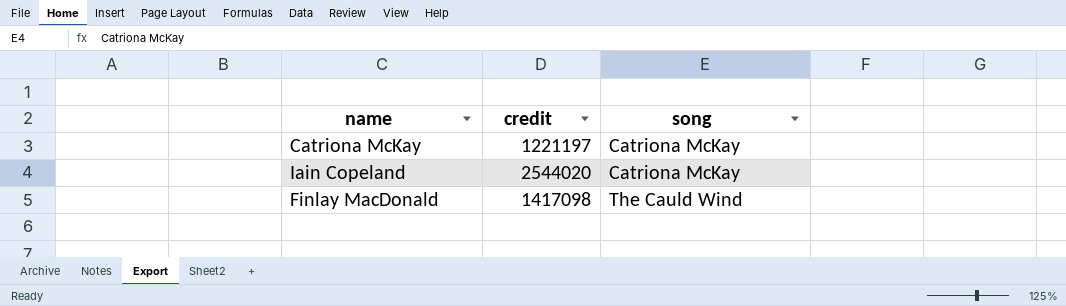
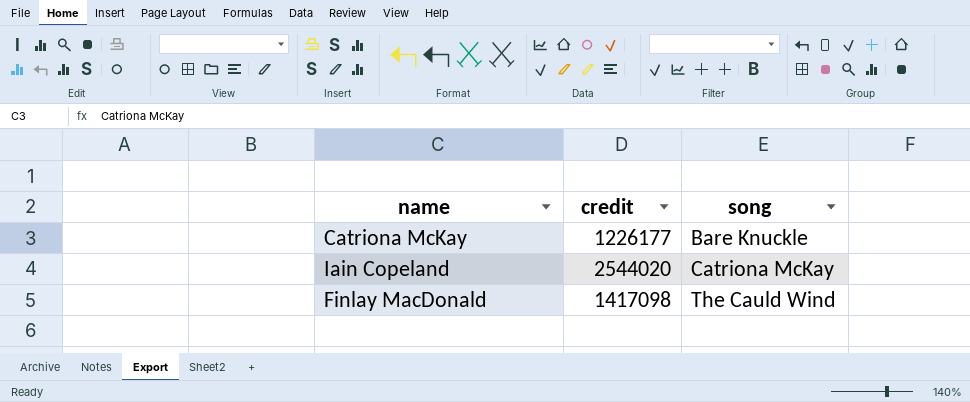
Catriona McKay | credit: 1221197 -> 1226177
Catriona McKay | song: Catriona McKay -> Bare Knuckle

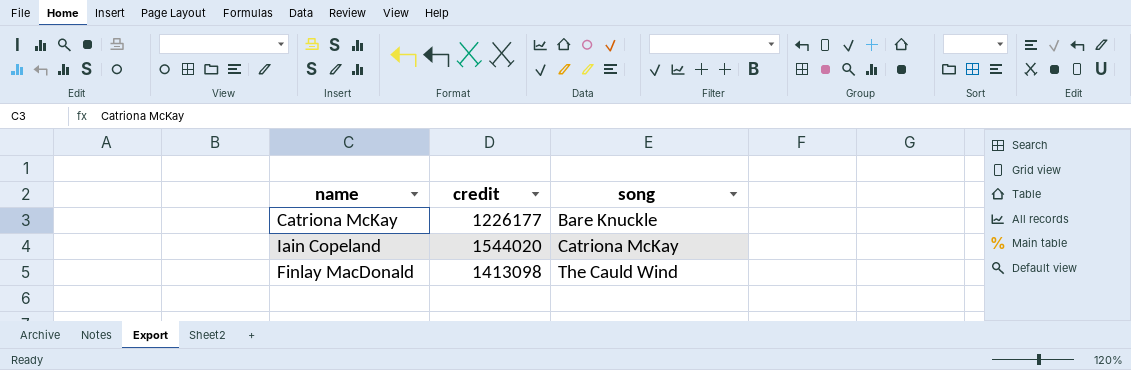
Iain Copeland | credit: 2544020 -> 1544020
Finlay MacDonald | credit: 1417098 -> 1413098

